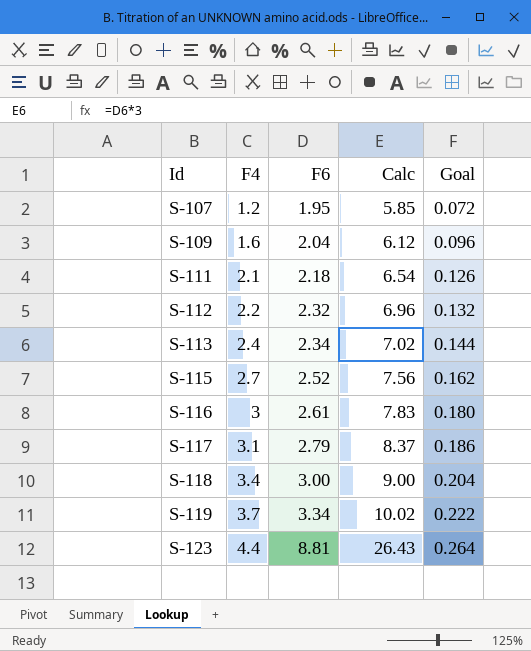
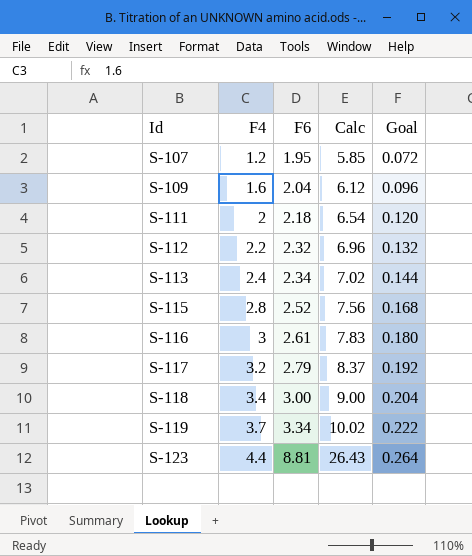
S-111 | F4: 2.1 -> 2
S-111 | Goal: 0.126 -> 0.120
S-115 | F4: 2.7 -> 2.8
S-115 | Goal: 0.162 -> 0.168
S-117 | F4: 3.1 -> 3.2
S-117 | Goal: 0.186 -> 0.192

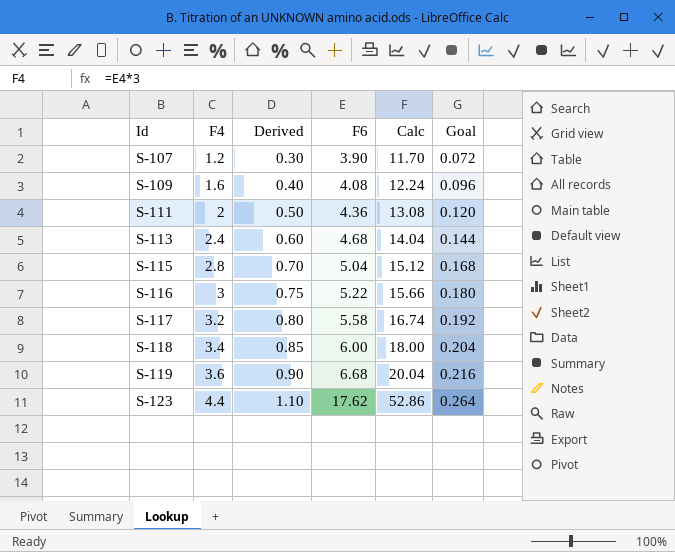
column Derived | formula: none -> [F4] * 0.25
row S-112: 2.2 | 2.32 | 6.96 | 0.132 -> none
S-107 | F6: 1.95 -> 3.90
S-107 | Calc: 5.85 -> 11.70
S-109 | F6: 2.04 -> 4.08
S-109 | Calc: 6.12 -> 12.24
S-111 | F6: 2.18 -> 4.36
S-111 | Calc: 6.54 -> 13.08
S-113 | F6: 2.34 -> 4.68
S-113 | Calc: 7.02 -> 14.04
S-115 | F6: 2.52 -> 5.04
S-115 | Calc: 7.56 -> 15.12
S-116 | F6: 2.61 -> 5.22
S-116 | Calc: 7.83 -> 15.66
S-117 | F6: 2.79 -> 5.58
S-117 | Calc: 8.37 -> 16.74
S-118 | F6: 3.00 -> 6.00
S-118 | Calc: 9.00 -> 18.00
S-119 | F4: 3.7 -> 3.6
S-119 | F6: 3.34 -> 6.68
S-119 | Calc: 10.02 -> 20.04
S-119 | Goal: 0.222 -> 0.216
S-123 | F6: 8.81 -> 17.62
S-123 | Calc: 26.43 -> 52.86

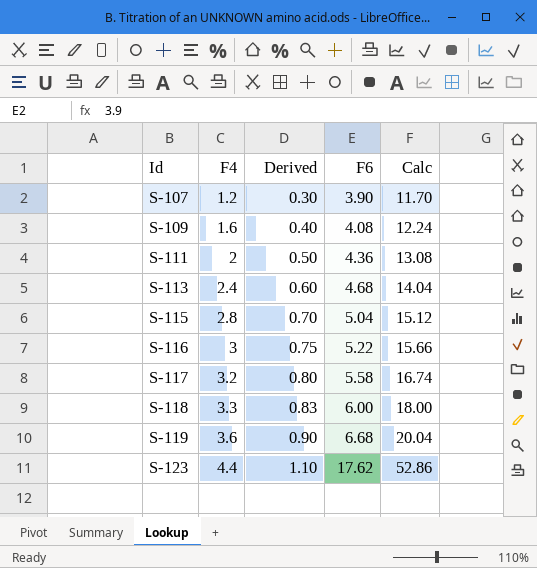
column Goal | formula: [F4] * 0.06 -> none
S-118 | F4: 3.4 -> 3.3
S-118 | Derived: 0.85 -> 0.83

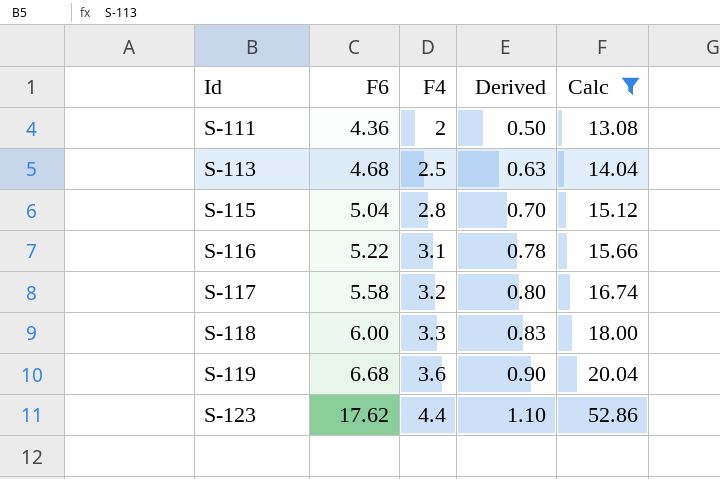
filter: none -> Calc >= 13.08
column F6 | position: 4 -> 2
S-113 | F4: 2.4 -> 2.5
S-113 | Derived: 0.60 -> 0.63
S-116 | F4: 3 -> 3.1
S-116 | Derived: 0.75 -> 0.78

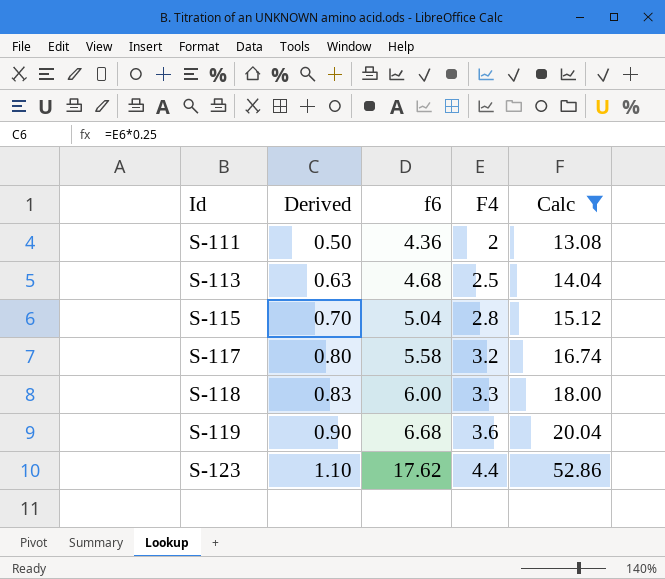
column Derived | position: 4 -> 2
column name: F6 -> f6
row S-116: 5.22 | 3.1 | 0.78 | 15.66 -> none

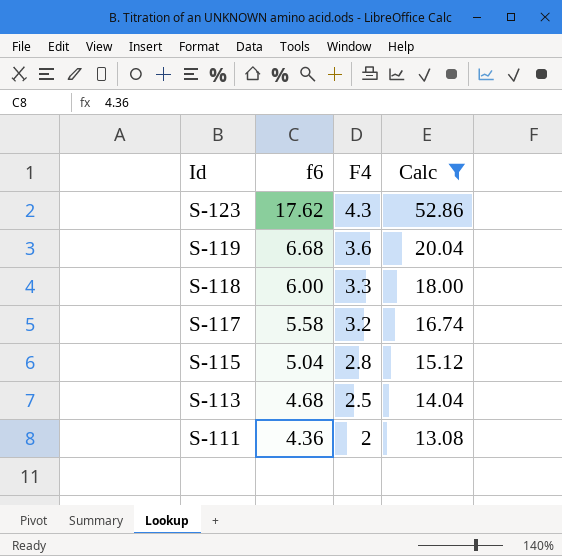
row order: Id ascending -> Id descending
column Derived | formula: [F4] * 0.25 -> none
S-123 | F4: 4.4 -> 4.3

